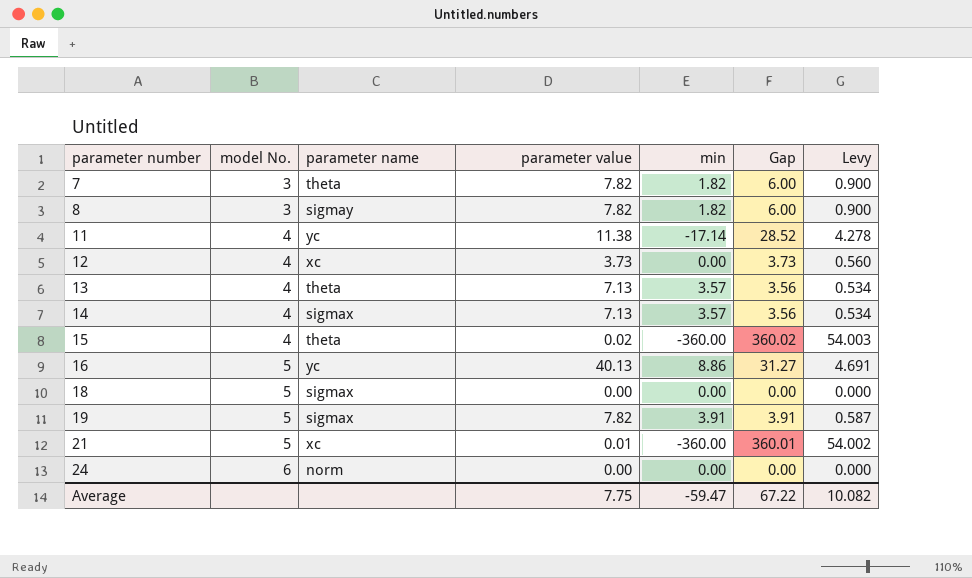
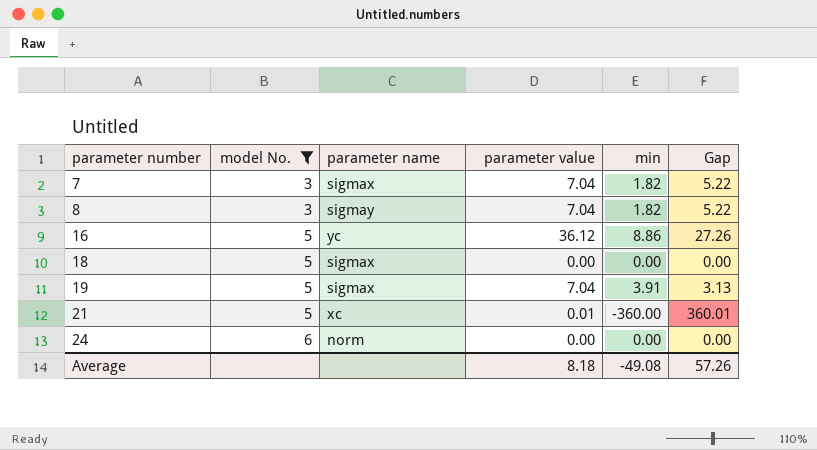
filter: none -> model No. != 4
column Levy | formula: [Gap] * 0.15 -> none
7 | parameter name: theta -> sigmax
7 | parameter value: 7.82 -> 7.04
7 | Gap: 6.00 -> 5.22
8 | parameter value: 7.82 -> 7.04
8 | Gap: 6.00 -> 5.22
16 | parameter value: 40.13 -> 36.12
16 | Gap: 31.27 -> 27.26
19 | parameter value: 7.82 -> 7.04
19 | Gap: 3.91 -> 3.13
Average | parameter value: 7.75 -> 8.18
Average | min: -59.47 -> -49.08
Average | Gap: 67.22 -> 57.26

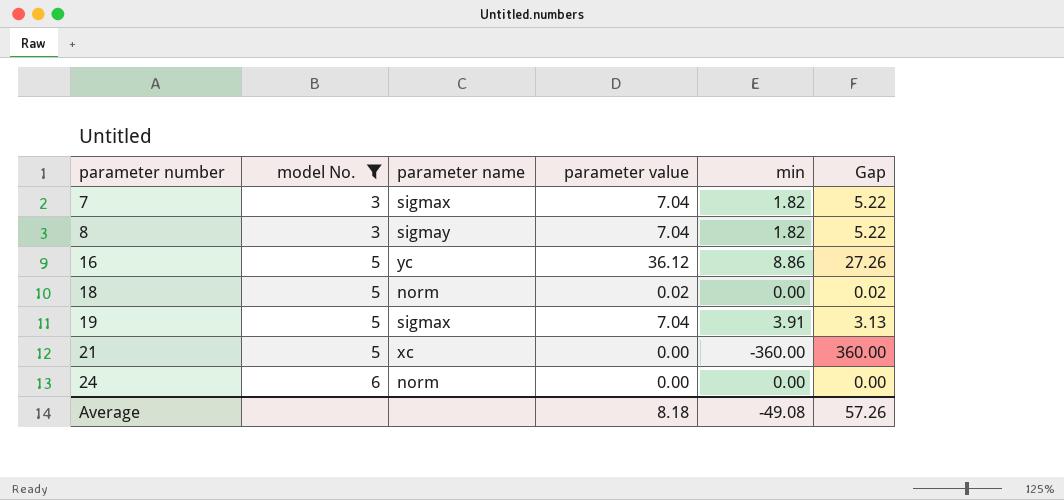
18 | parameter name: sigmax -> norm
18 | parameter value: 0.00 -> 0.02
18 | Gap: 0.00 -> 0.02
21 | parameter value: 0.01 -> 0.00
21 | Gap: 360.01 -> 360.00

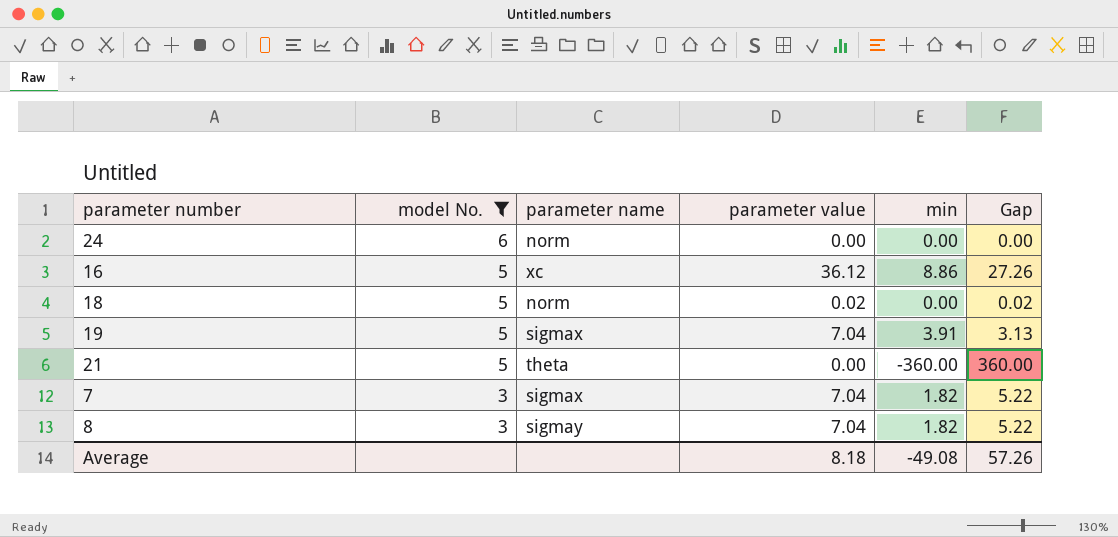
row order: parameter number ascending -> model No. descending
16 | parameter name: yc -> xc
21 | parameter name: xc -> theta

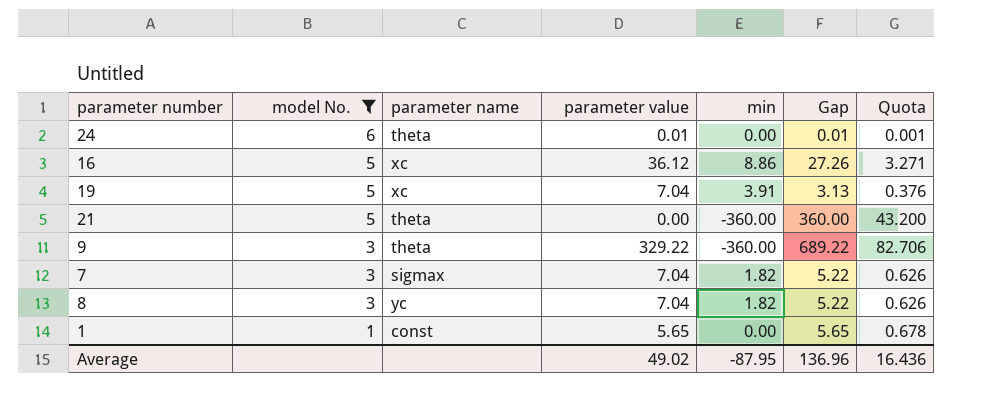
column Quota | formula: none -> [Gap] * 0.12
row 18: 5 | norm | 0.02 | 0.00 | 0.02 -> none
24 | parameter name: norm -> theta
24 | parameter value: 0.00 -> 0.01
24 | Gap: 0.00 -> 0.01
19 | parameter name: sigmax -> xc
row 9: none -> 3 | theta | 329.22 | -360.00 | 689.22 | 82.706
8 | parameter name: sigmay -> yc
row 1: none -> 1 | const | 5.65 | 0.00 | 5.65 | 0.678
Average | parameter value: 8.18 -> 49.02
Average | min: -49.08 -> -87.95
Average | Gap: 57.26 -> 136.96

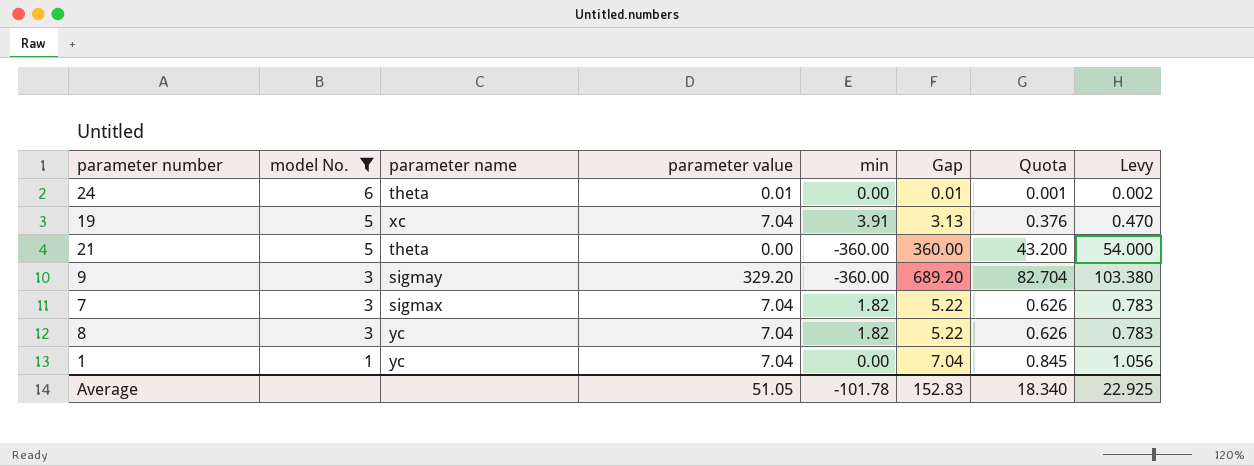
column Levy | formula: none -> [Gap] * 0.15
row 16: 5 | xc | 36.12 | 8.86 | 27.26 | 3.271 -> none
9 | parameter name: theta -> sigmay
9 | parameter value: 329.22 -> 329.20
9 | Gap: 689.22 -> 689.20
9 | Quota: 82.706 -> 82.704
1 | parameter name: const -> yc
1 | parameter value: 5.65 -> 7.04
1 | Gap: 5.65 -> 7.04
1 | Quota: 0.678 -> 0.845
Average | parameter value: 49.02 -> 51.05
Average | min: -87.95 -> -101.78
Average | Gap: 136.96 -> 152.83
Average | Quota: 16.436 -> 18.340

